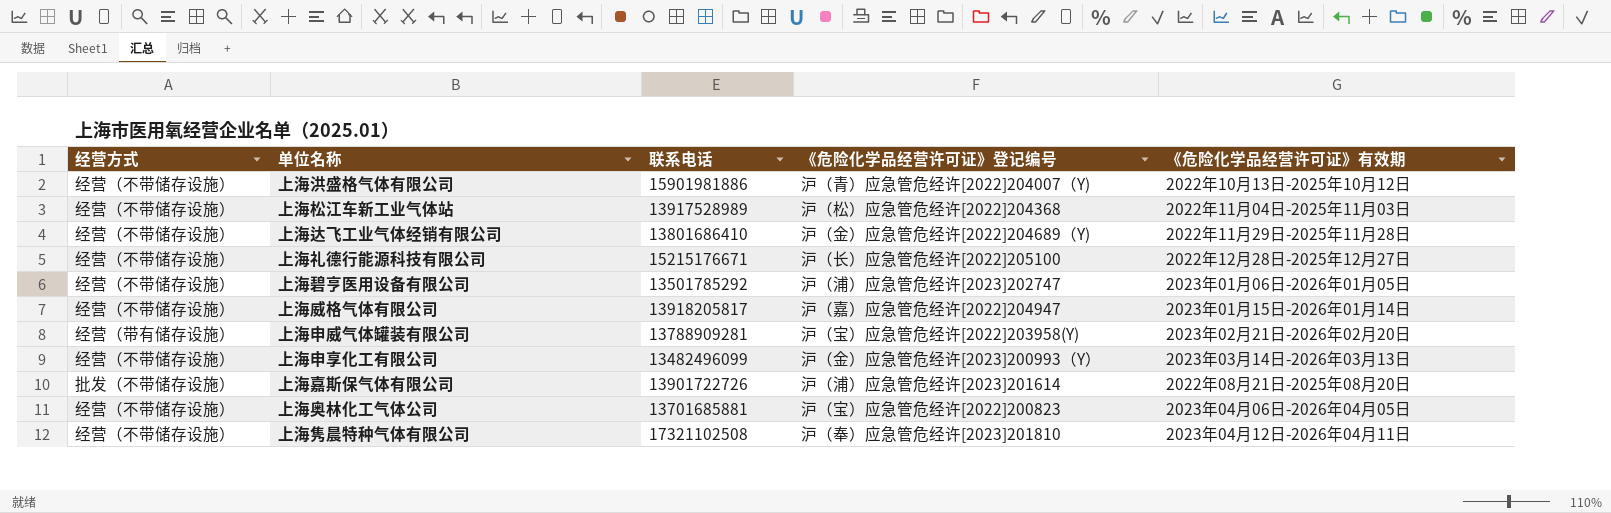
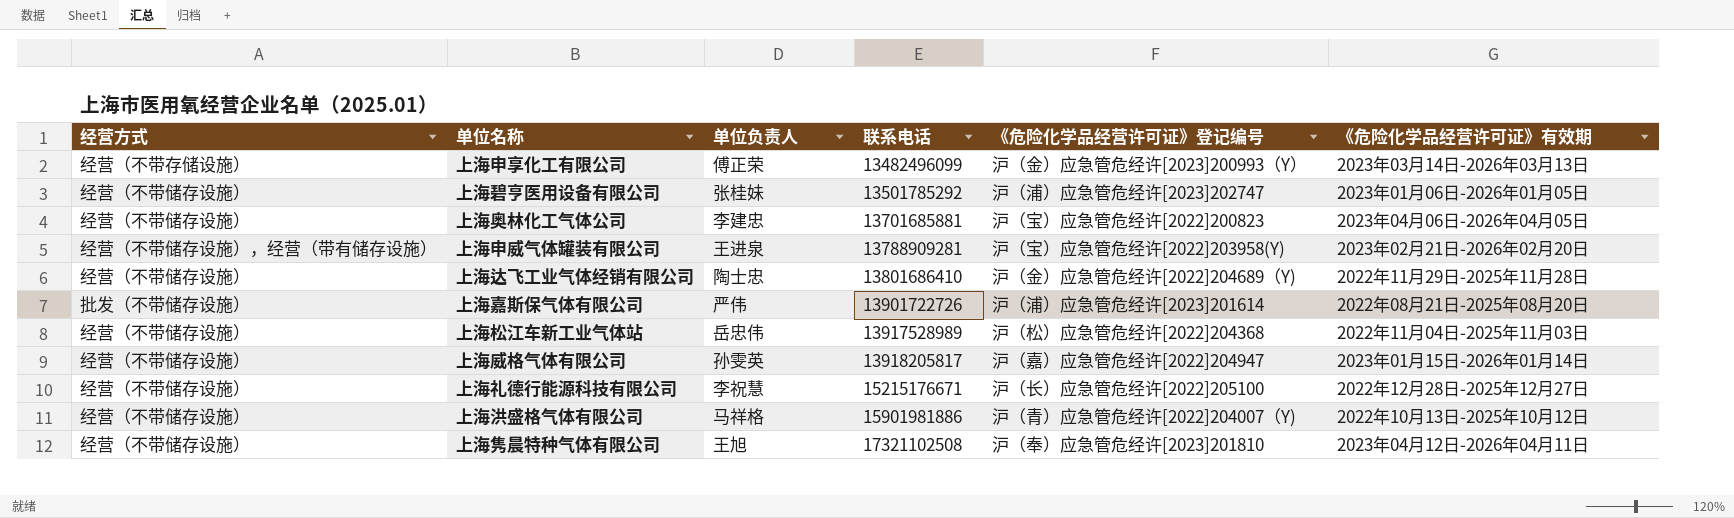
row order: none -> 联系电话 ascending
column 单位负责人 | position: none -> 3
上海申享化工有限公司 | 经营方式: 经营（不带储存设施） -> 经营（不带存储设施）
上海申威气体罐装有限公司 | 经营方式: 经营（带有储存设施） -> 经营（不带储存设施），经营（带有储存设施）

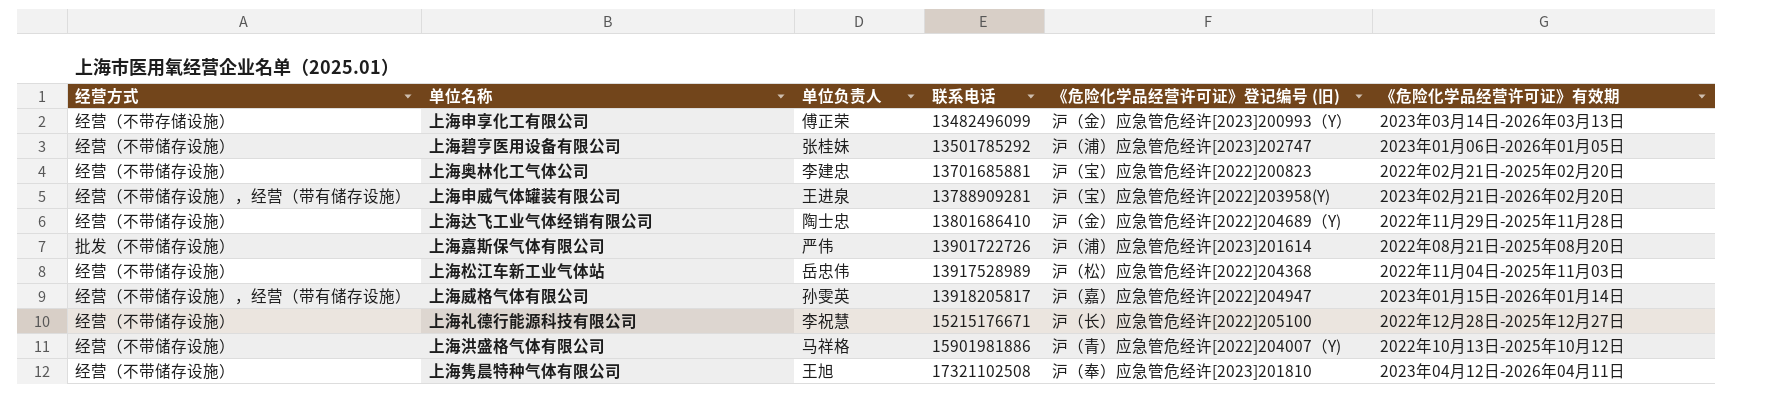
column name: 《危险化学品经营许可证》登记编号 -> 《危险化学品经营许可证》登记编号 (旧)
上海奥林化工气体公司 | 《危险化学品经营许可证》有效期: 2023年04月06日-2026年04月05日 -> 2022年02月21日-2025年02月20日
上海威格气体有限公司 | 经营方式: 经营（不带储存设施） -> 经营（不带储存设施），经营（带有储存设施）

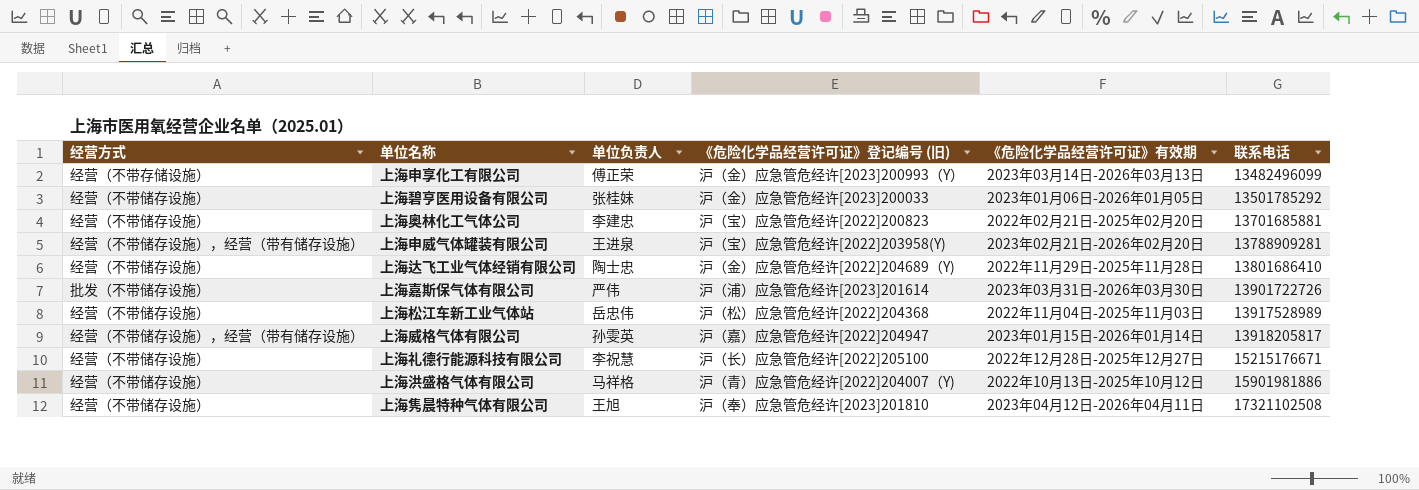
column 联系电话 | position: 4 -> 6
上海碧亨医用设备有限公司 | 《危险化学品经营许可证》登记编号 (旧): 沪（浦）应急管危经许[2023]202747 -> 沪（金）应急管危经许[2023]200033
上海嘉斯保气体有限公司 | 《危险化学品经营许可证》有效期: 2022年08月21日-2025年08月20日 -> 2023年03月31日-2026年03月30日

